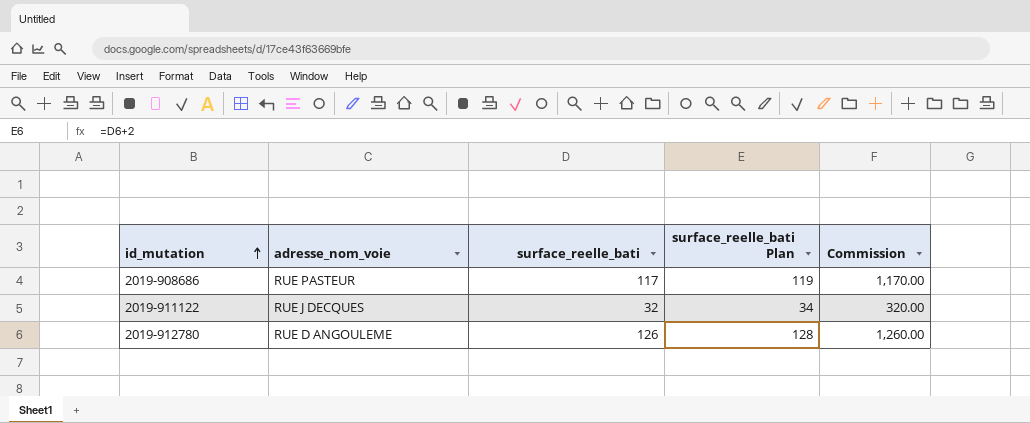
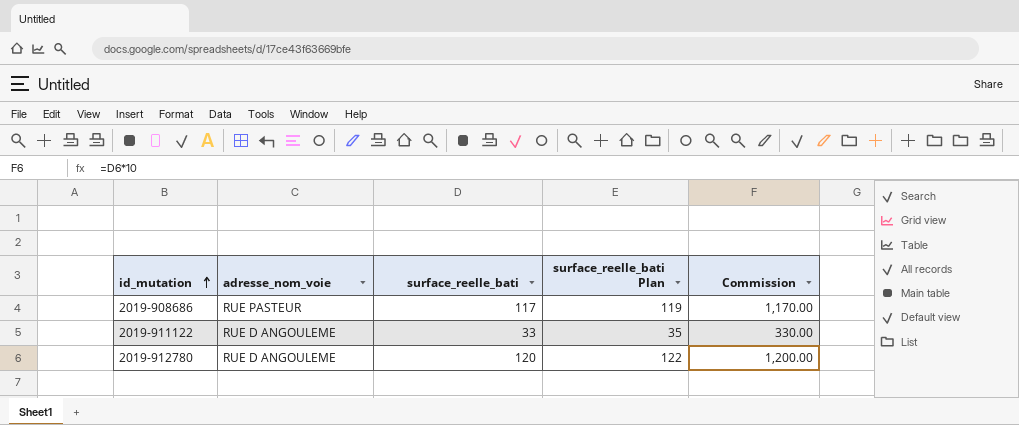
2019-911122 | adresse_nom_voie: RUE J DECQUES -> RUE D ANGOULEME
2019-911122 | surface_reelle_bati: 32 -> 33
2019-911122 | surface_reelle_bati Plan: 34 -> 35
2019-911122 | Commission: 320.00 -> 330.00
2019-912780 | surface_reelle_bati: 126 -> 120
2019-912780 | surface_reelle_bati Plan: 128 -> 122
2019-912780 | Commission: 1,260.00 -> 1,200.00

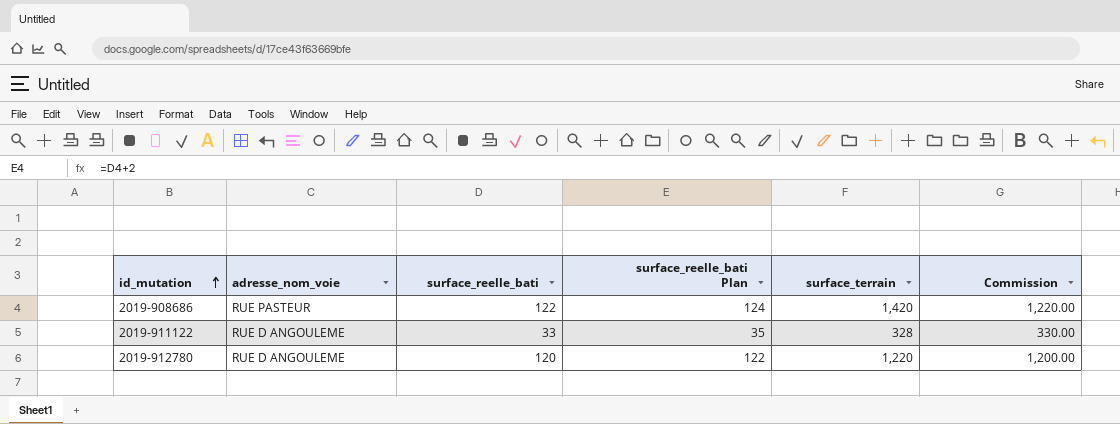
column surface_terrain | position: none -> 5
2019-908686 | surface_reelle_bati: 117 -> 122
2019-908686 | surface_reelle_bati Plan: 119 -> 124
2019-908686 | Commission: 1,170.00 -> 1,220.00

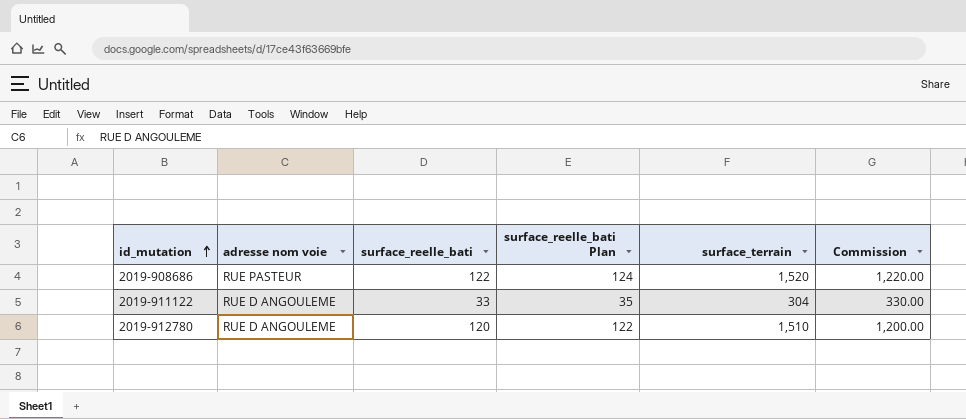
column name: adresse_nom_voie -> adresse nom voie
2019-908686 | surface_terrain: 1,420 -> 1,520
2019-911122 | surface_terrain: 328 -> 304
2019-912780 | surface_terrain: 1,220 -> 1,510

